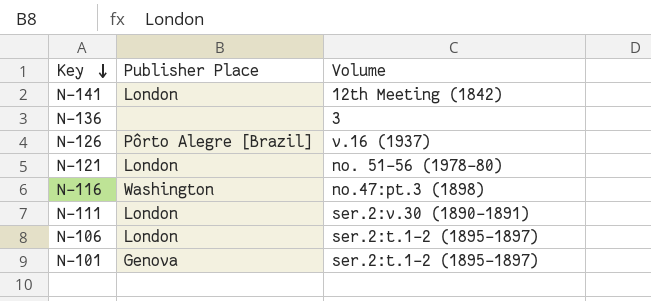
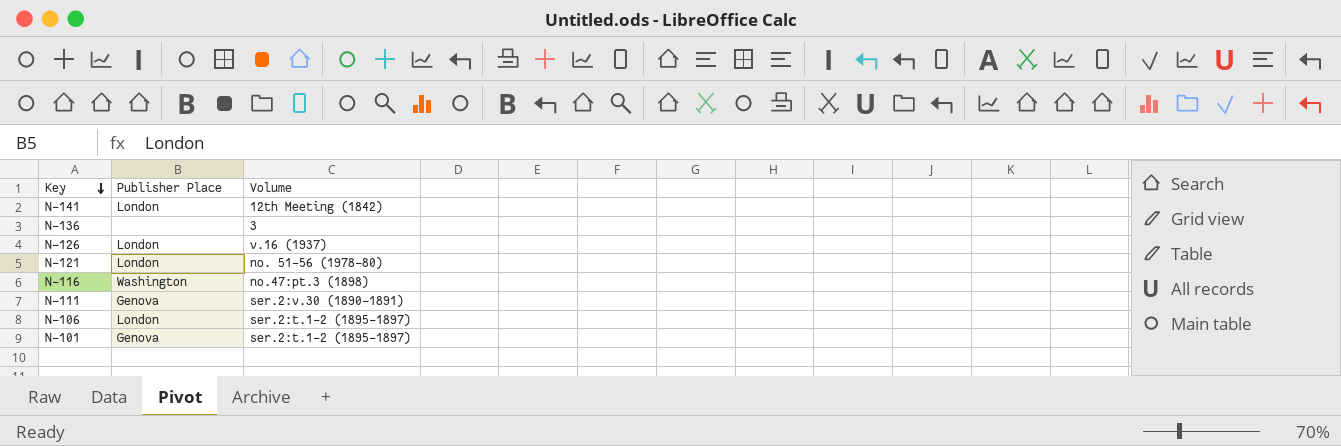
N-126 | Publisher Place: Pôrto Alegre [Brazil] -> London
N-111 | Publisher Place: London -> Genova

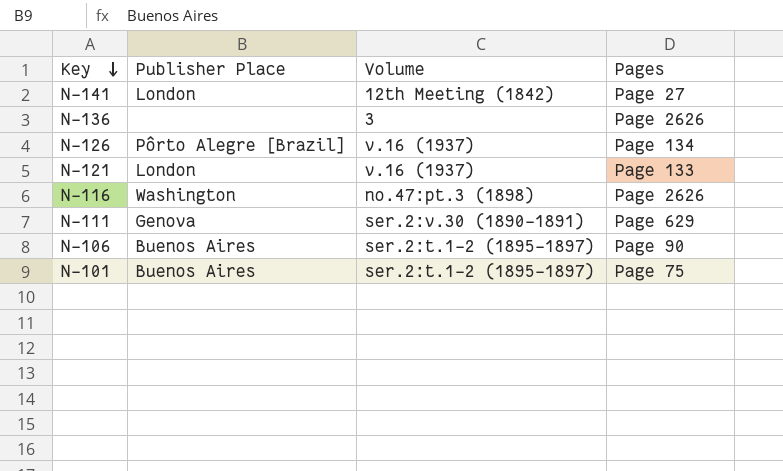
column Pages | position: none -> 4
N-126 | Publisher Place: London -> Pôrto Alegre [Brazil]
N-121 | Volume: no. 51-56 (1978-80) -> v.16 (1937)
N-106 | Publisher Place: London -> Buenos Aires
N-101 | Publisher Place: Genova -> Buenos Aires

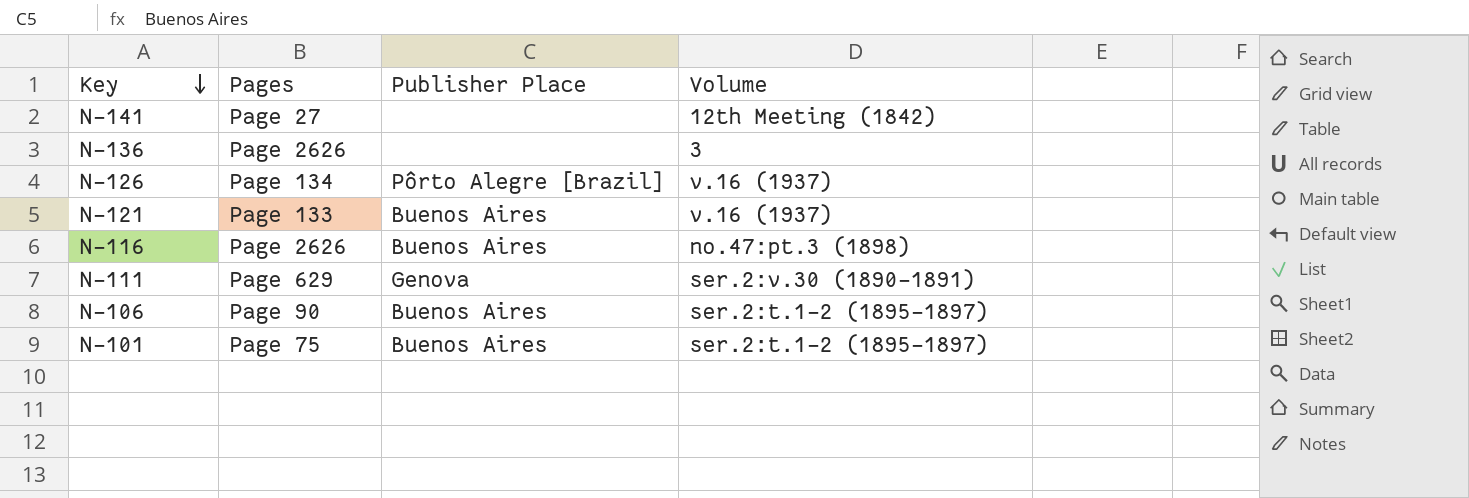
column Pages | position: 4 -> 2
N-141 | Publisher Place: London -> none
N-121 | Publisher Place: London -> Buenos Aires
N-116 | Publisher Place: Washington -> Buenos Aires

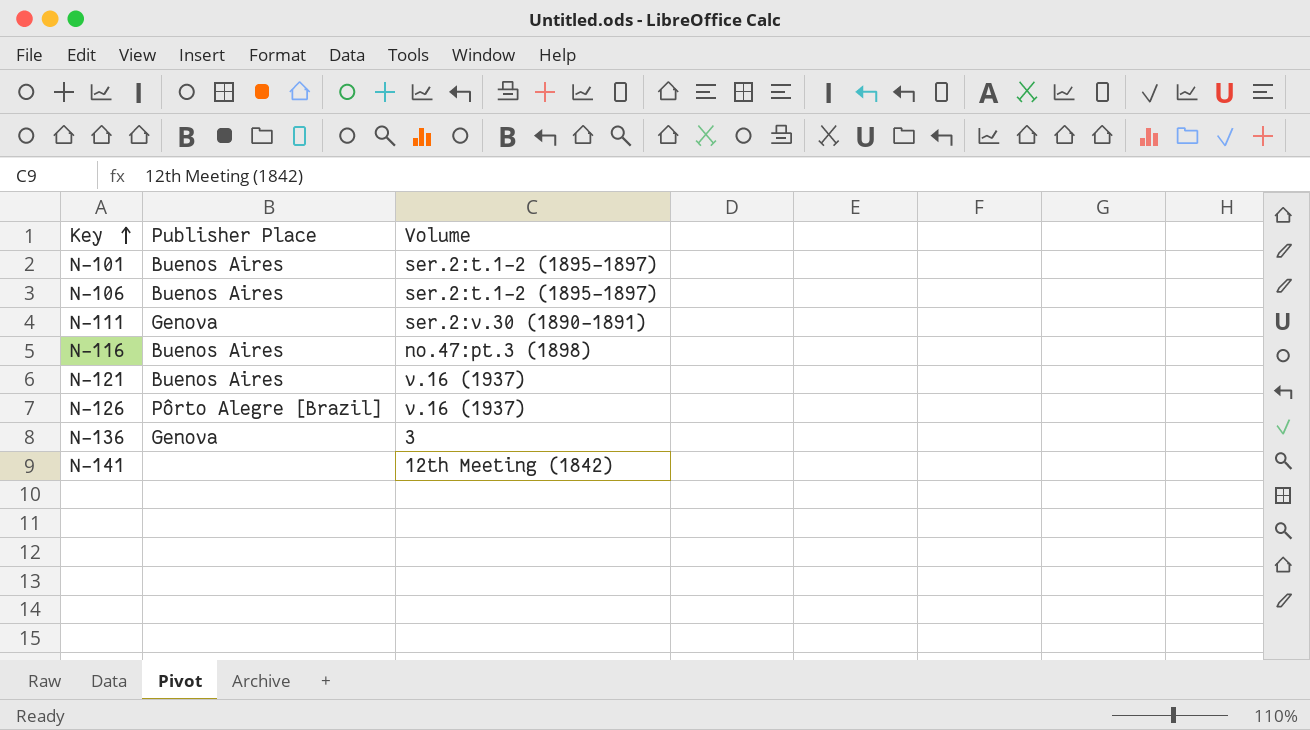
row order: Key descending -> Key ascending
column Pages | position: 2 -> none
N-136 | Publisher Place: none -> Genova

